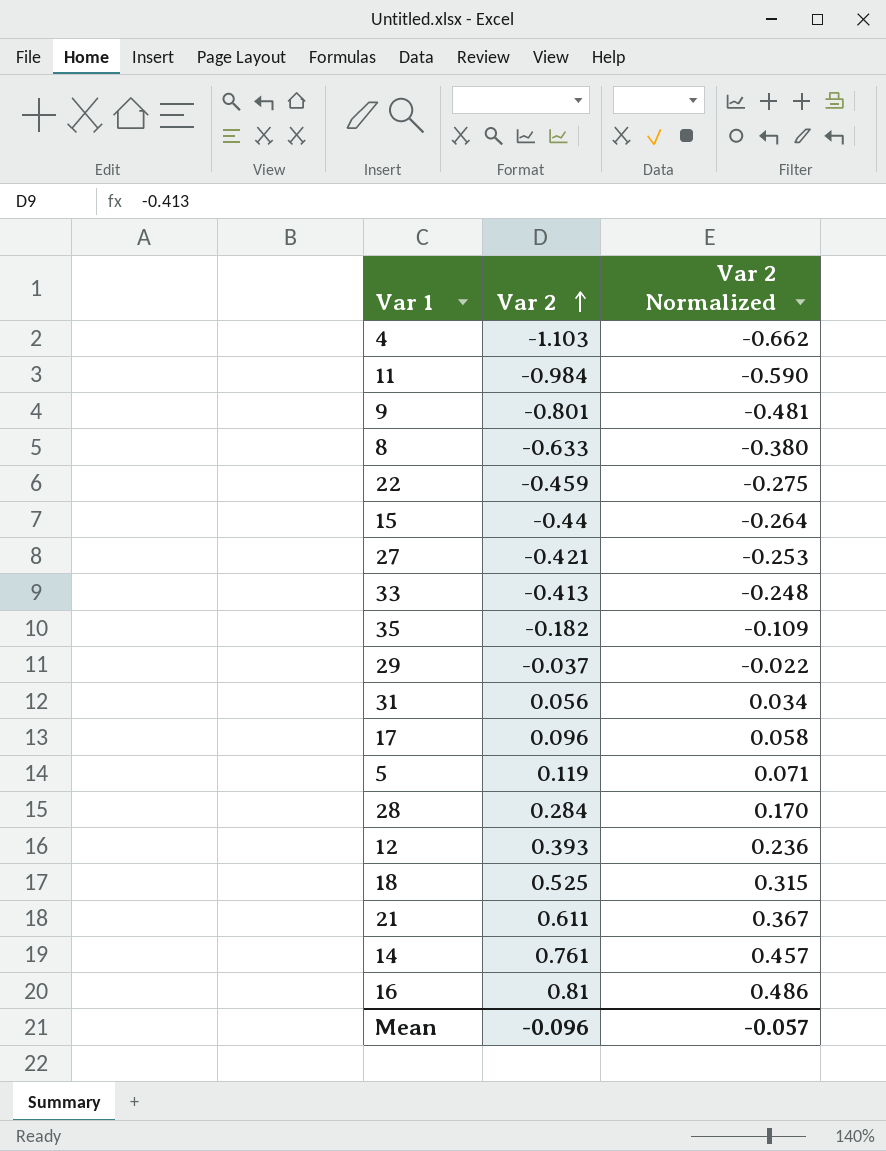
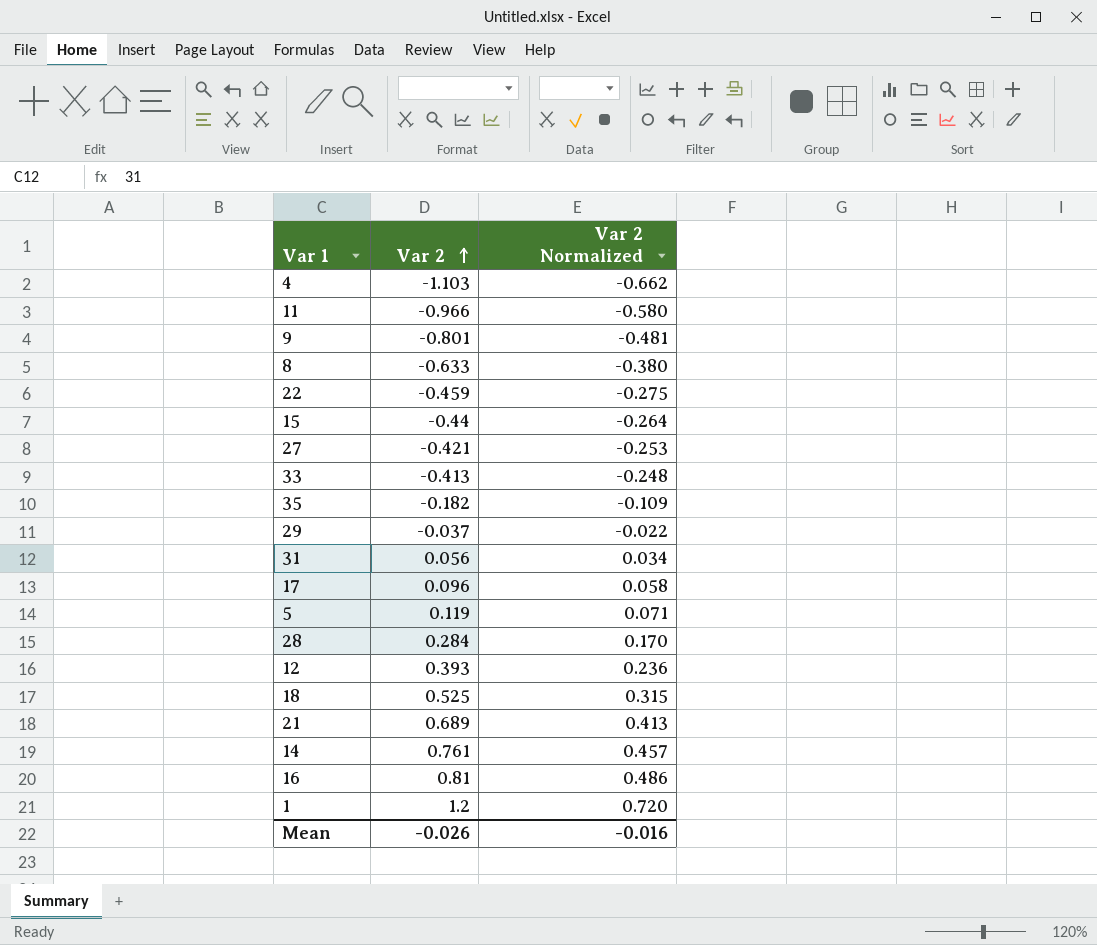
11 | Var 2: -0.984 -> -0.966
11 | Var 2 Normalized: -0.590 -> -0.580
21 | Var 2: 0.611 -> 0.689
21 | Var 2 Normalized: 0.367 -> 0.413
row 1: none -> 1.2 | 0.720
Mean | Var 2: -0.096 -> -0.026
Mean | Var 2 Normalized: -0.057 -> -0.016

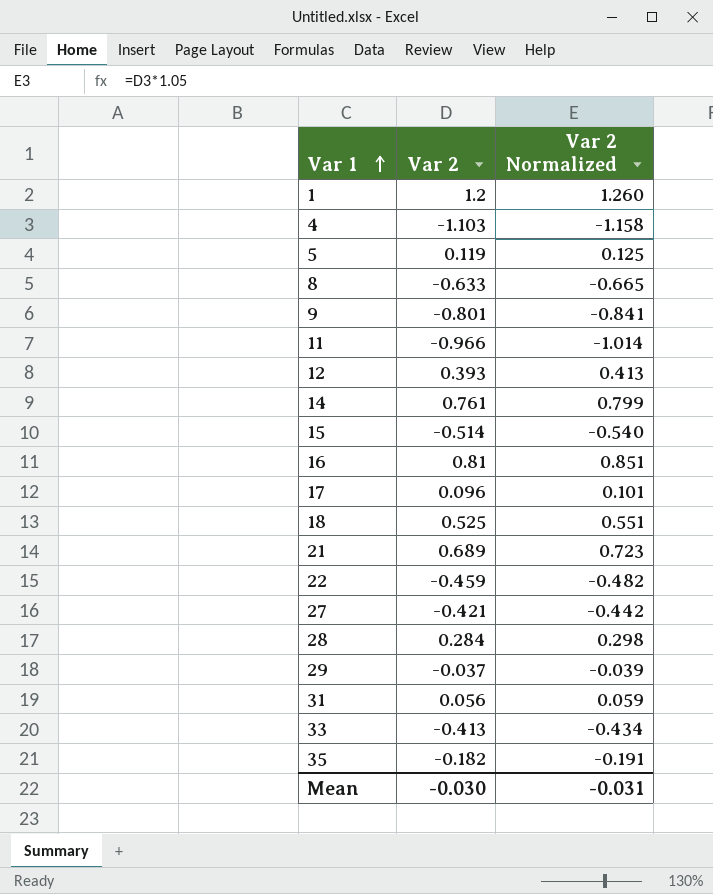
row order: Var 2 ascending -> Var 1 ascending
column Var 2 Normalized | formula: [Var 2] * 0.6 -> [Var 2] * 1.05
15 | Var 2: -0.44 -> -0.514
Mean | Var 2: -0.026 -> -0.030
Mean | Var 2 Normalized: -0.016 -> -0.031

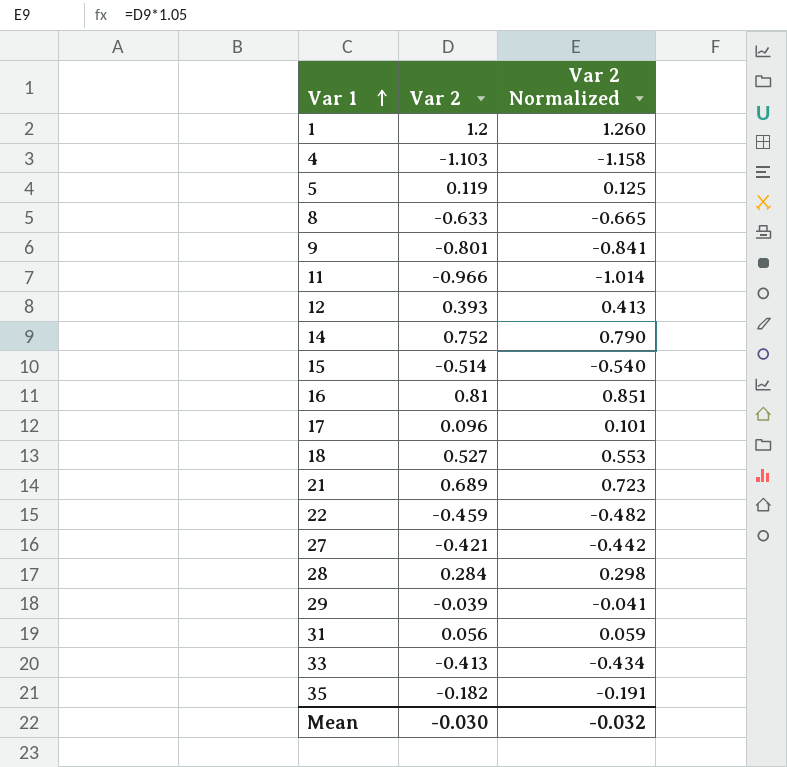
14 | Var 2: 0.761 -> 0.752
14 | Var 2 Normalized: 0.799 -> 0.790
18 | Var 2: 0.525 -> 0.527
18 | Var 2 Normalized: 0.551 -> 0.553
29 | Var 2: -0.037 -> -0.039
29 | Var 2 Normalized: -0.039 -> -0.041
Mean | Var 2 Normalized: -0.031 -> -0.032

